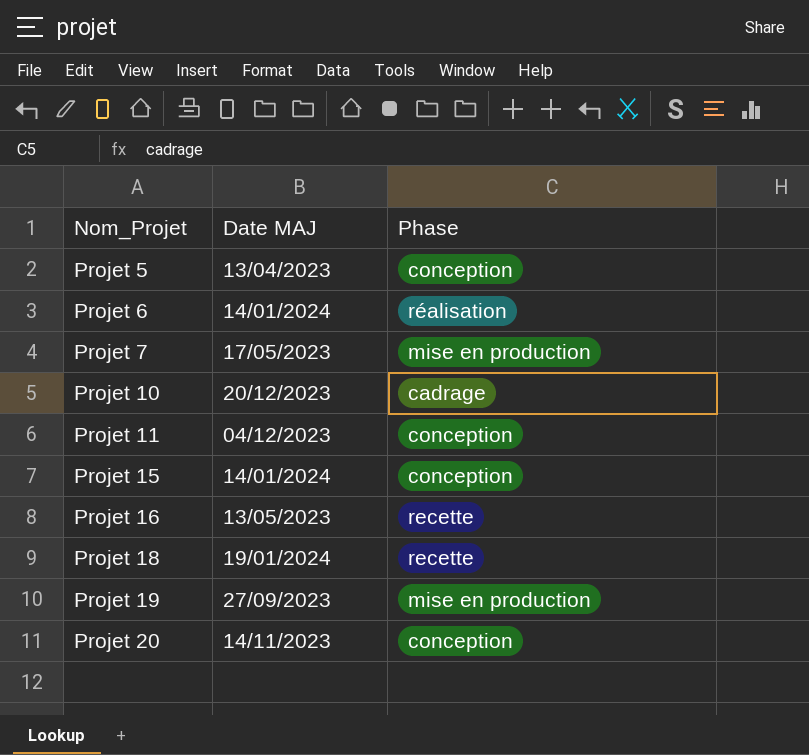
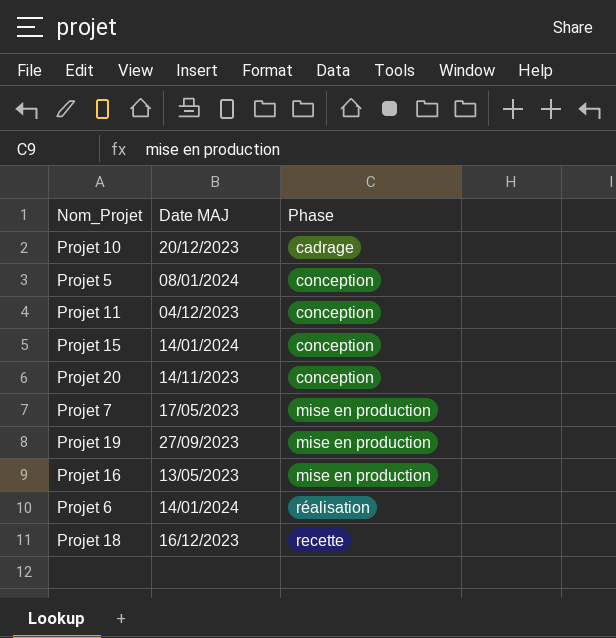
row order: Nom_Projet ascending -> Phase ascending
Projet 5 | Date MAJ: 13/04/2023 -> 08/01/2024
Projet 16 | Phase: recette -> mise en production
Projet 18 | Date MAJ: 19/01/2024 -> 16/12/2023

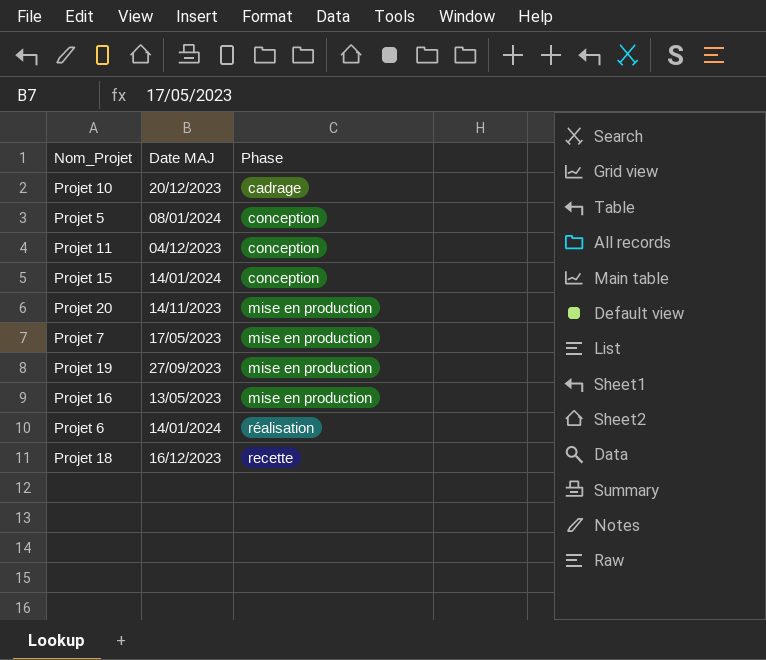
Projet 20 | Phase: conception -> mise en production

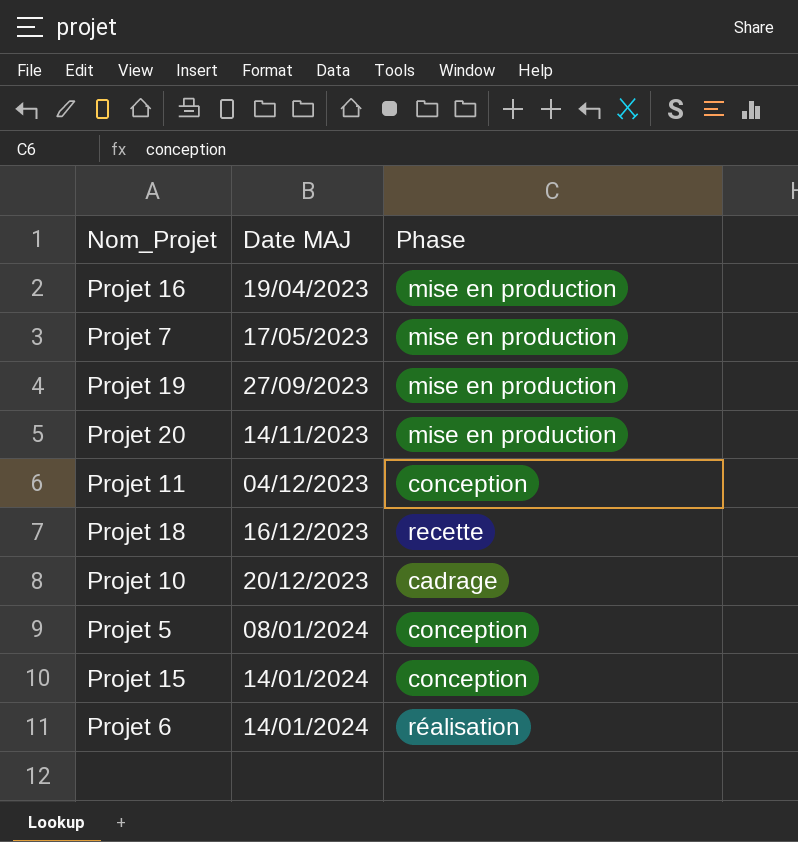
row order: Phase ascending -> Date MAJ ascending
Projet 16 | Date MAJ: 13/05/2023 -> 19/04/2023

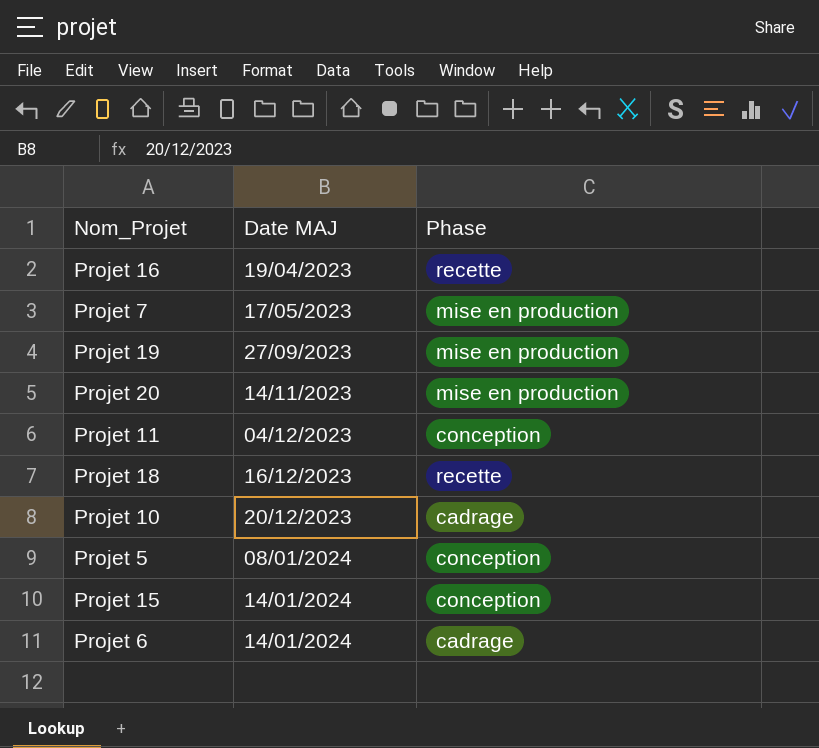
Projet 16 | Phase: mise en production -> recette
Projet 6 | Phase: réalisation -> cadrage

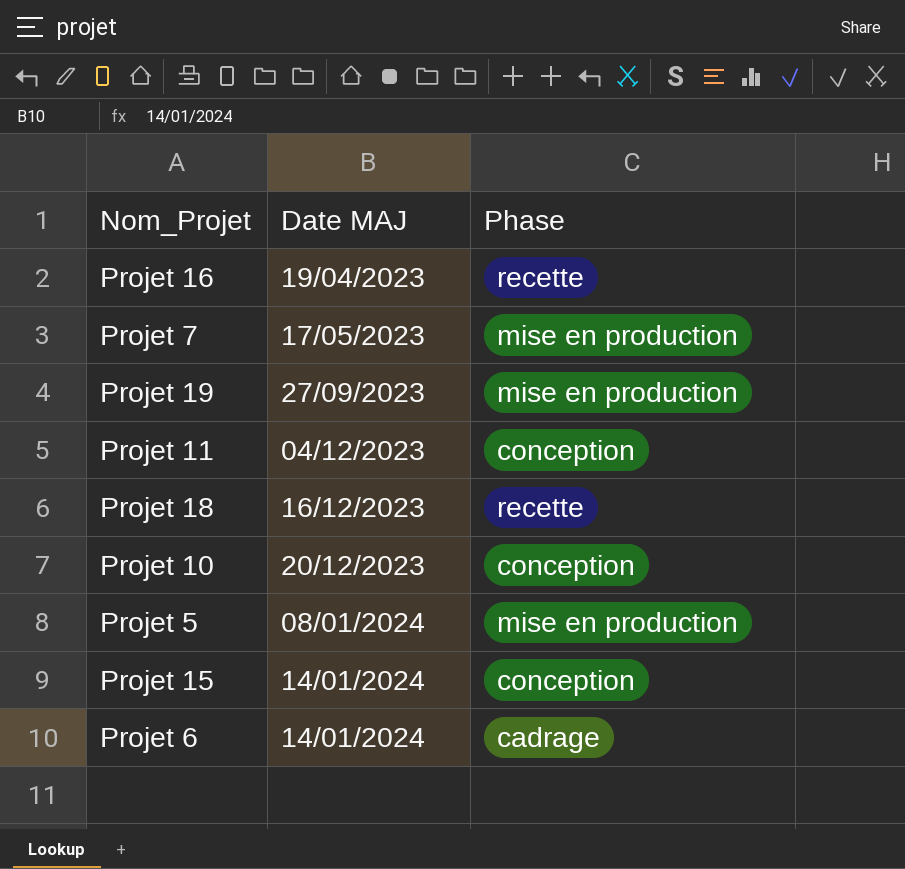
row Projet 20: 14/11/2023 | mise en production -> none
Projet 10 | Phase: cadrage -> conception
Projet 5 | Phase: conception -> mise en production

